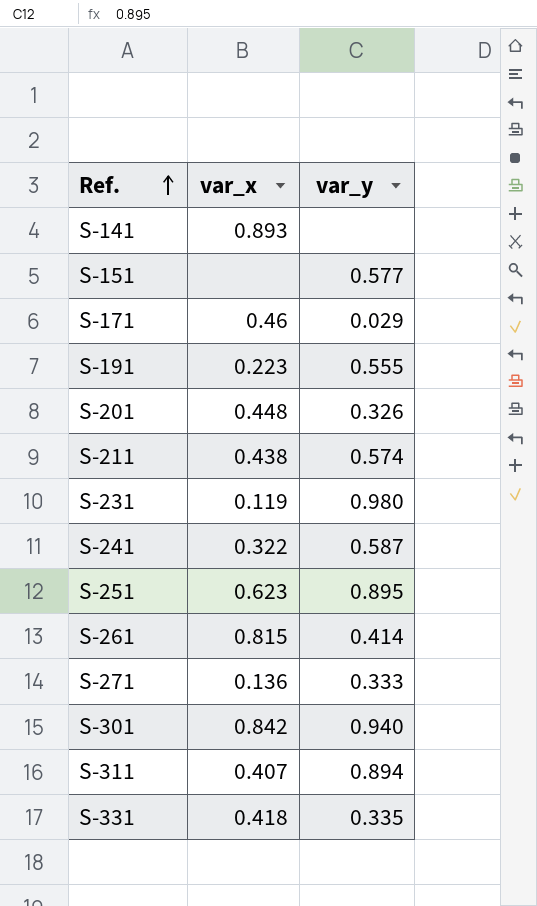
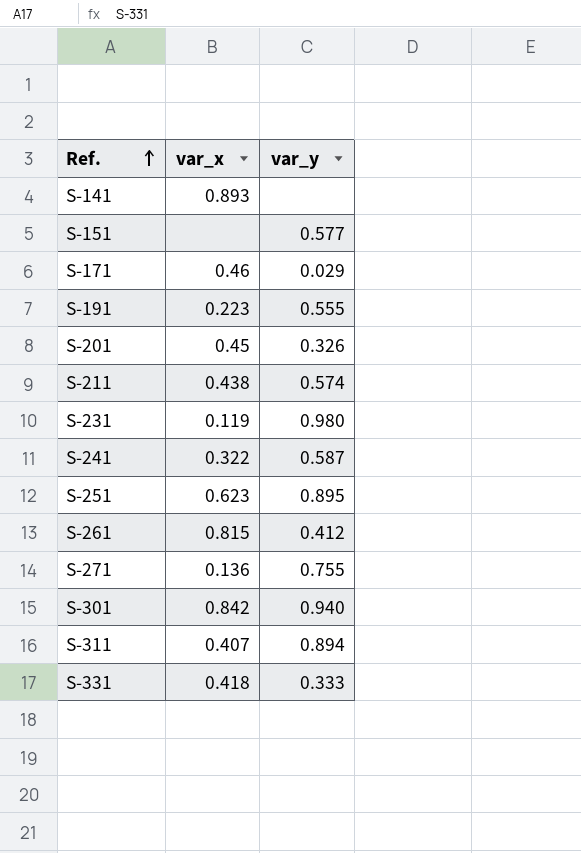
S-201 | var_x: 0.448 -> 0.45
S-261 | var_y: 0.414 -> 0.412
S-271 | var_y: 0.333 -> 0.755
S-331 | var_y: 0.335 -> 0.333

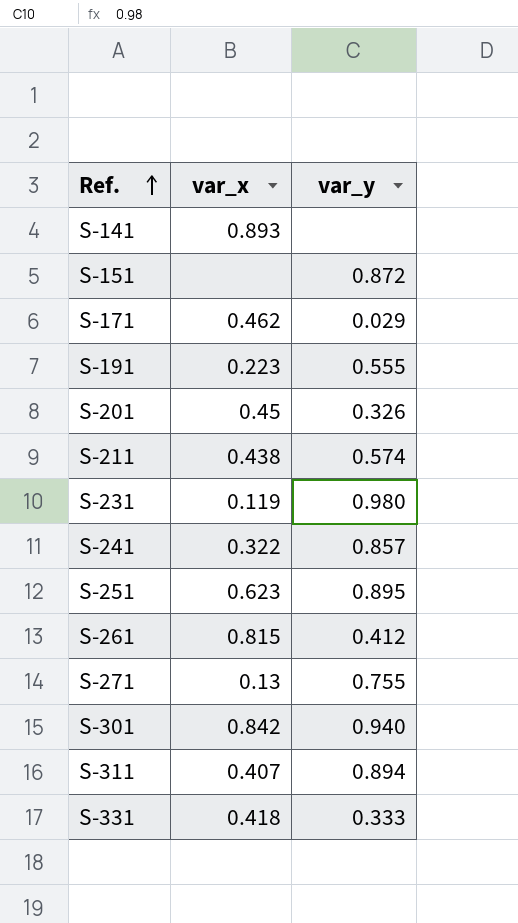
S-151 | var_y: 0.577 -> 0.872
S-171 | var_x: 0.46 -> 0.462
S-241 | var_y: 0.587 -> 0.857
S-271 | var_x: 0.136 -> 0.13

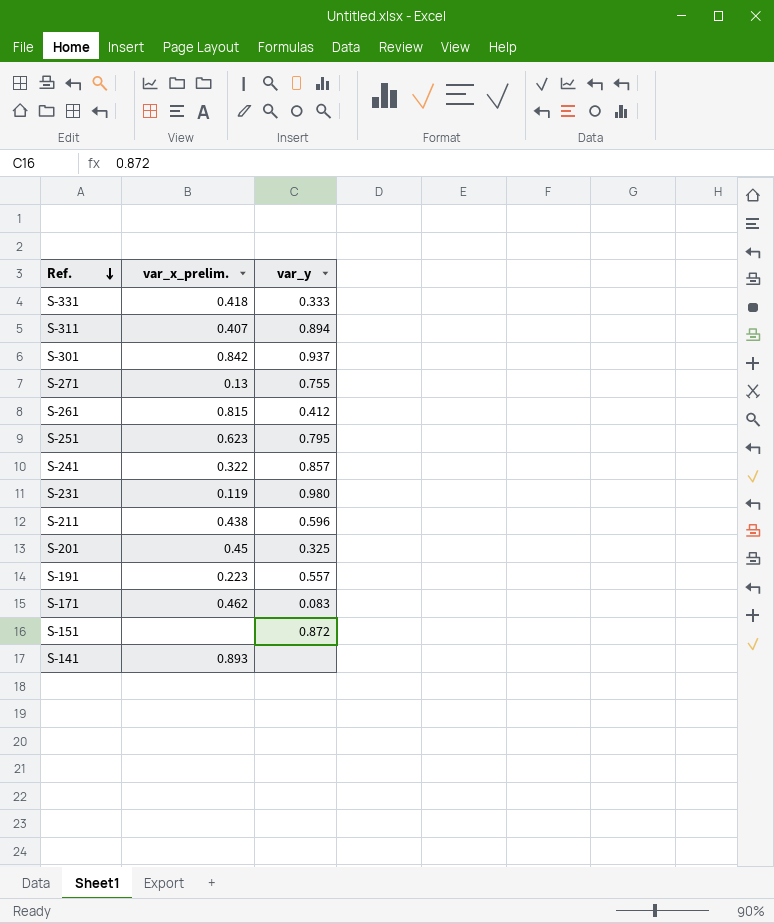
row order: Ref. ascending -> Ref. descending
column name: var_x -> var_x_prelim.
S-301 | var_y: 0.940 -> 0.937
S-251 | var_y: 0.895 -> 0.795
S-211 | var_y: 0.574 -> 0.596
S-201 | var_y: 0.326 -> 0.325
S-191 | var_y: 0.555 -> 0.557
S-171 | var_y: 0.029 -> 0.083

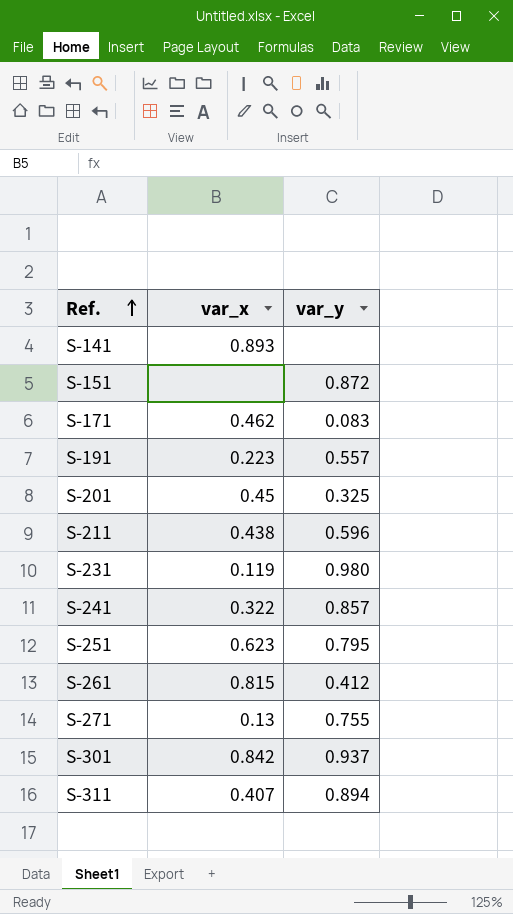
row order: Ref. descending -> Ref. ascending
column name: var_x_prelim. -> var_x
row S-331: 0.418 | 0.333 -> none

